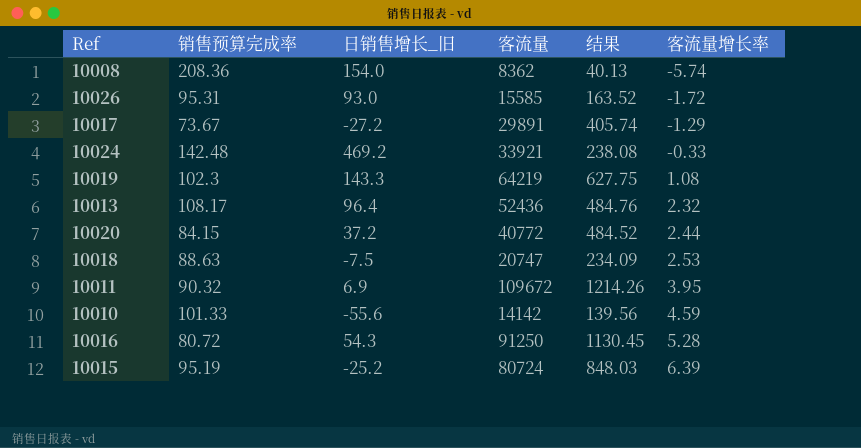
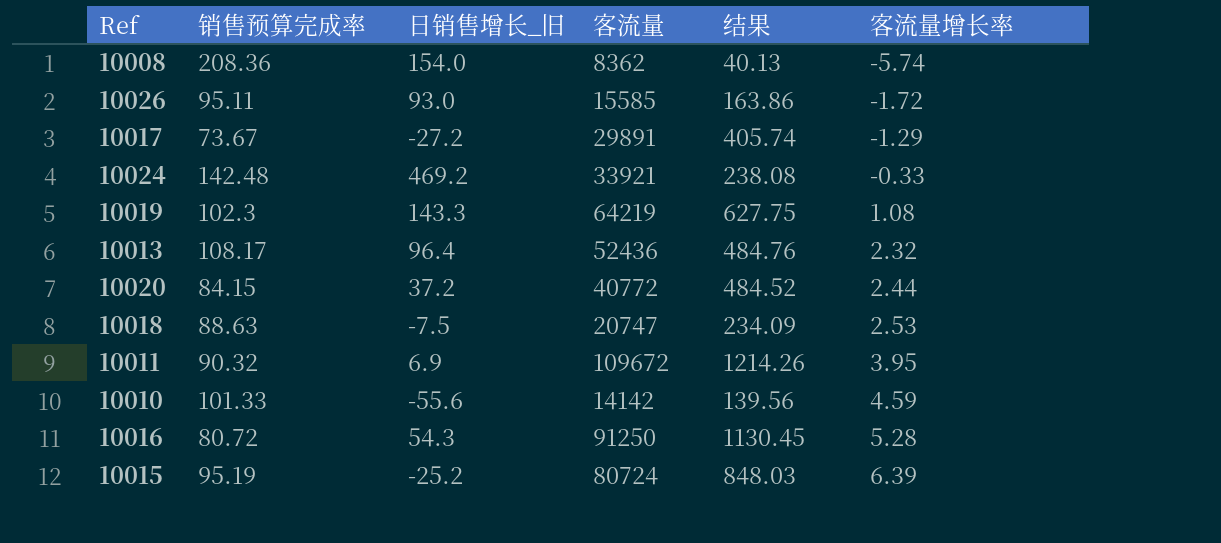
10026 | 销售预算完成率: 95.31 -> 95.11
10026 | 结果: 163.52 -> 163.86

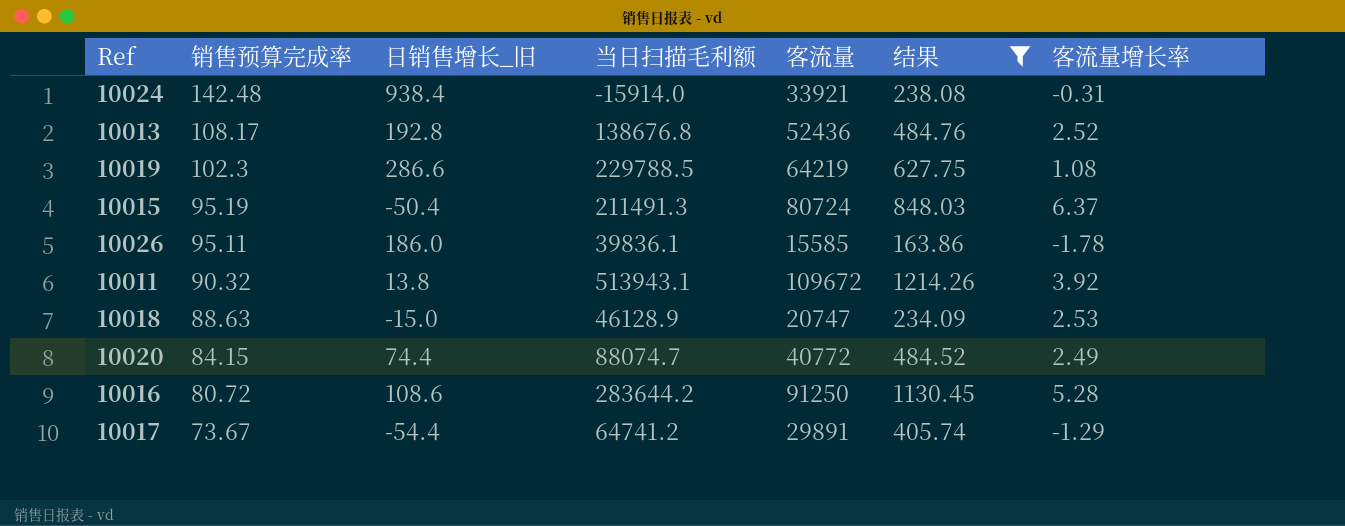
filter: none -> 结果 >= 163.86
row order: 客流量增长率 ascending -> 销售预算完成率 descending
column 当日扫描毛利额 | position: none -> 4
10024 | 日销售增长_旧: 469.2 -> 938.4
10024 | 客流量增长率: -0.33 -> -0.31
10013 | 日销售增长_旧: 96.4 -> 192.8
10013 | 客流量增长率: 2.32 -> 2.52
10019 | 日销售增长_旧: 143.3 -> 286.6
10015 | 日销售增长_旧: -25.2 -> -50.4
10015 | 客流量增长率: 6.39 -> 6.37
10026 | 日销售增长_旧: 93.0 -> 186.0
10026 | 客流量增长率: -1.72 -> -1.78
10011 | 日销售增长_旧: 6.9 -> 13.8
10011 | 客流量增长率: 3.95 -> 3.92
10018 | 日销售增长_旧: -7.5 -> -15.0
10020 | 日销售增长_旧: 37.2 -> 74.4
10020 | 客流量增长率: 2.44 -> 2.49
10016 | 日销售增长_旧: 54.3 -> 108.6
10017 | 日销售增长_旧: -27.2 -> -54.4

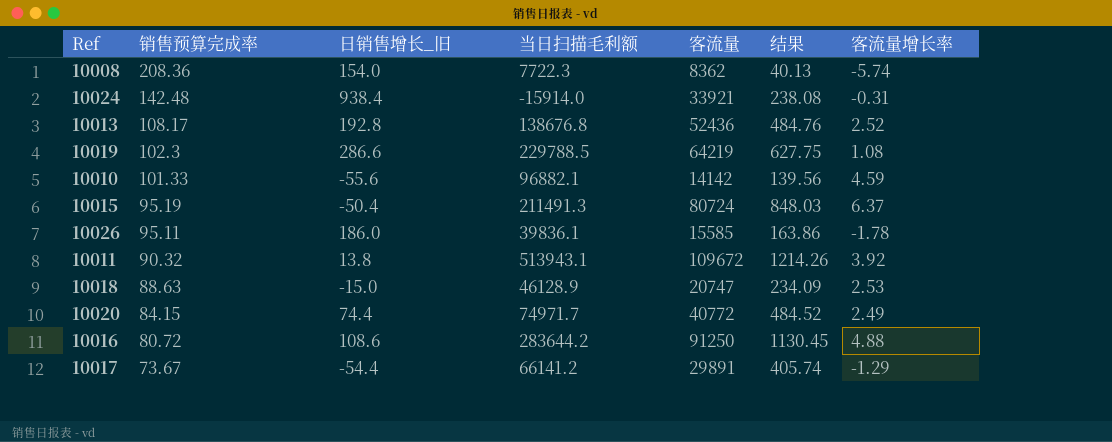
filter: 结果 >= 163.86 -> none
10020 | 当日扫描毛利额: 88074.7 -> 74971.7
10016 | 客流量增长率: 5.28 -> 4.88
10017 | 当日扫描毛利额: 64741.2 -> 66141.2

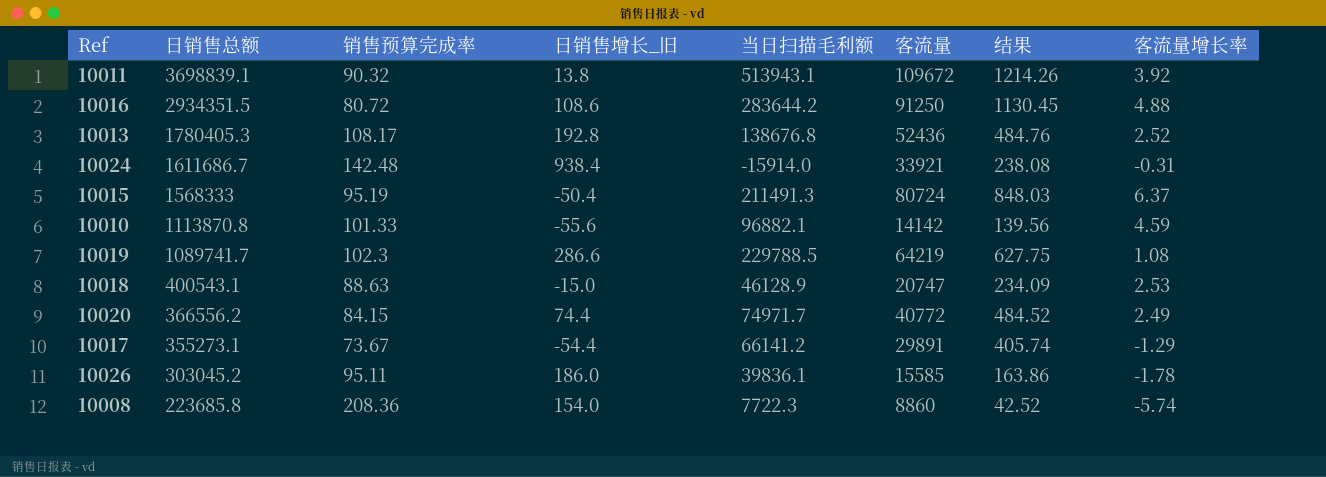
row order: 销售预算完成率 descending -> 日销售总额 descending
column 日销售总额 | position: none -> 2
10008 | 客流量: 8362 -> 8860
10008 | 结果: 40.13 -> 42.52

